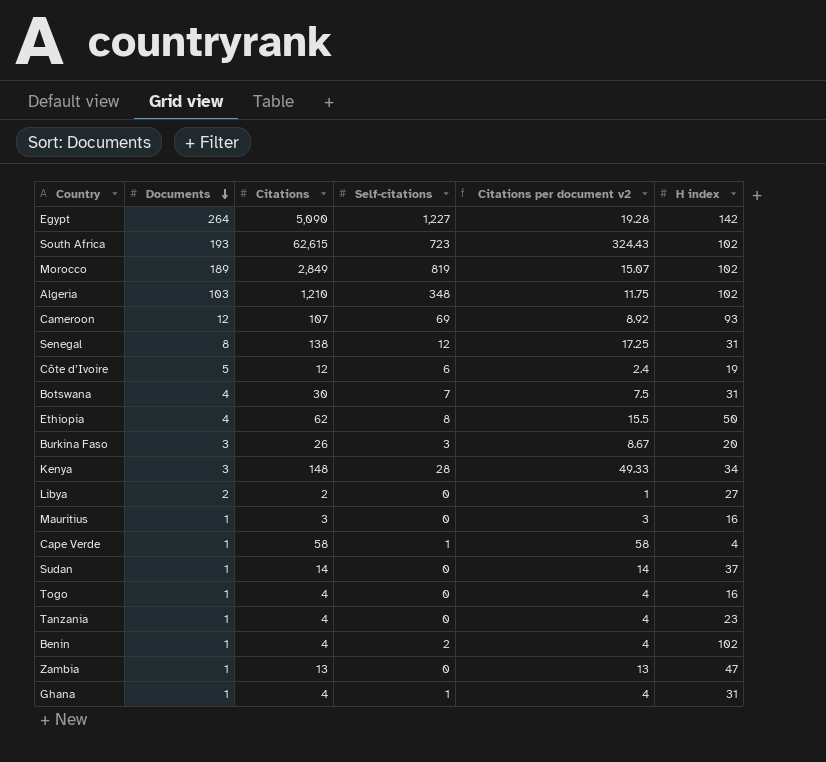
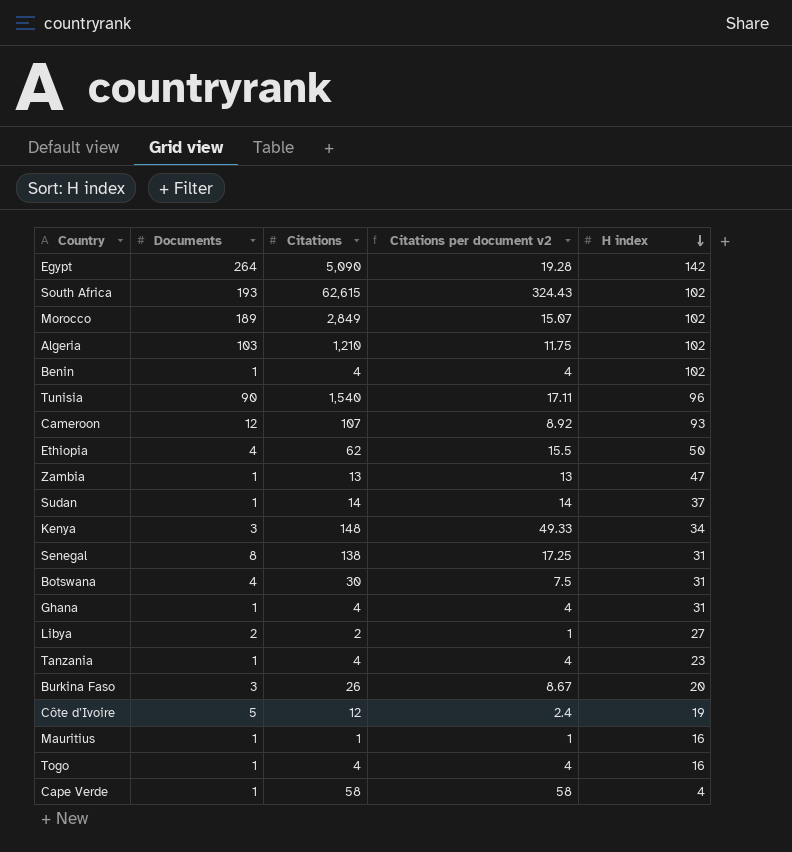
row order: Documents descending -> H index descending
column Self-citations | position: 4 -> none
row Tunisia: none -> 90 | 1,540 | 17.11 | 96
Mauritius | Citations: 3 -> 1
Mauritius | Citations per document v2: 3 -> 1

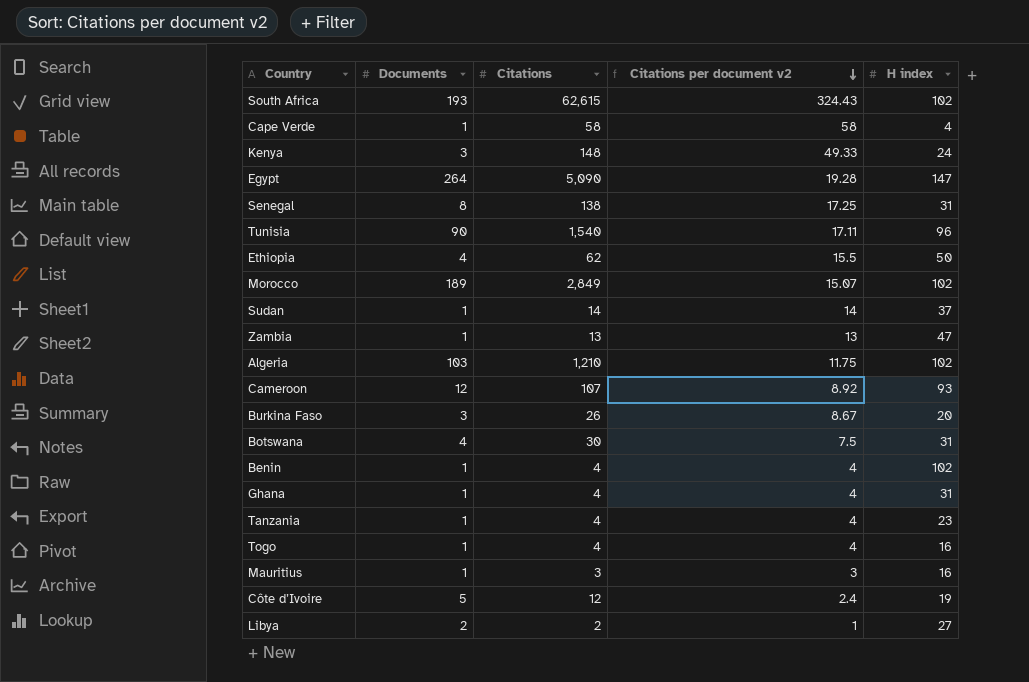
row order: H index descending -> Citations per document v2 descending
Kenya | H index: 34 -> 24
Egypt | H index: 142 -> 147
Mauritius | Citations: 1 -> 3
Mauritius | Citations per document v2: 1 -> 3

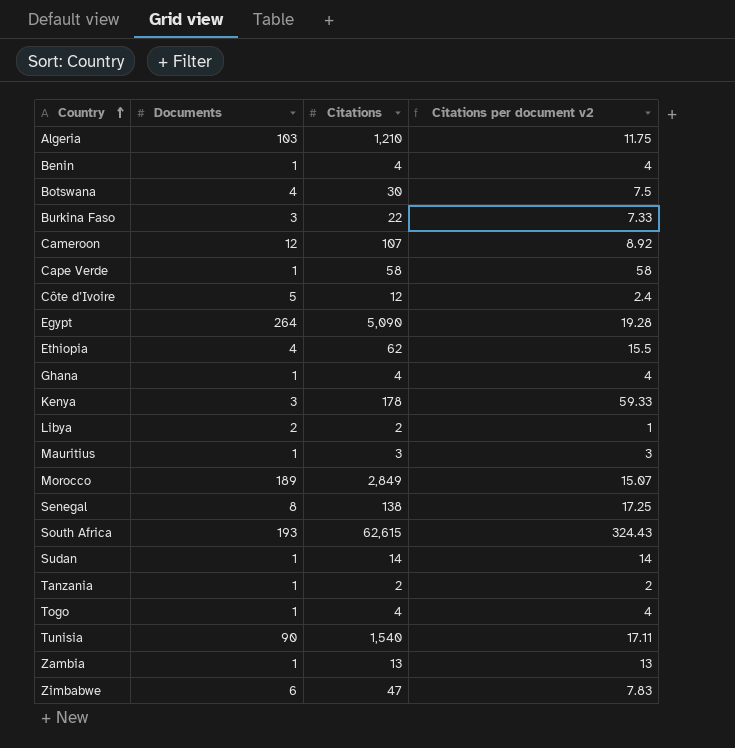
row order: Citations per document v2 descending -> Country ascending
column H index | position: 5 -> none
Burkina Faso | Citations: 26 -> 22
Burkina Faso | Citations per document v2: 8.67 -> 7.33
Kenya | Citations: 148 -> 178
Kenya | Citations per document v2: 49.33 -> 59.33
Tanzania | Citations: 4 -> 2
Tanzania | Citations per document v2: 4 -> 2
row Zimbabwe: none -> 6 | 47 | 7.83

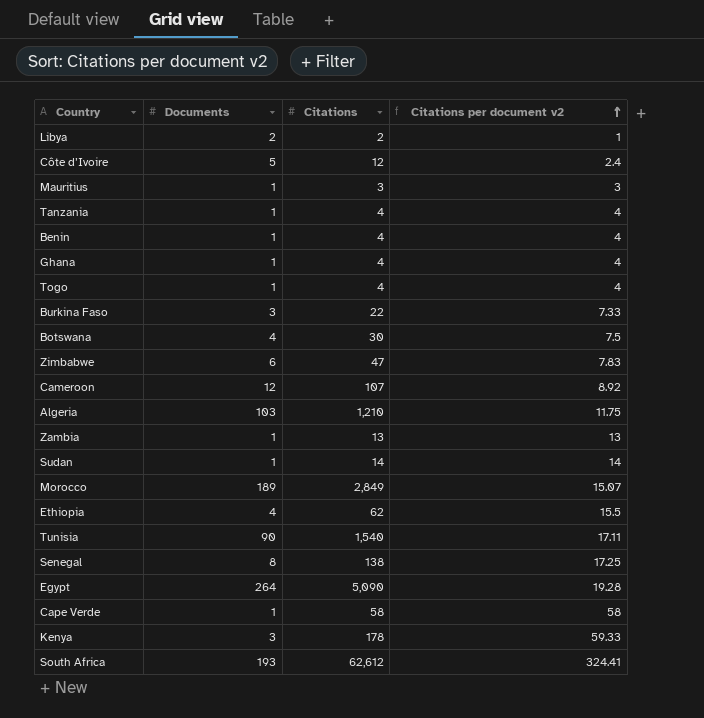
row order: Country ascending -> Citations per document v2 ascending
Tanzania | Citations: 2 -> 4
Tanzania | Citations per document v2: 2 -> 4
South Africa | Citations: 62,615 -> 62,612
South Africa | Citations per document v2: 324.43 -> 324.41

